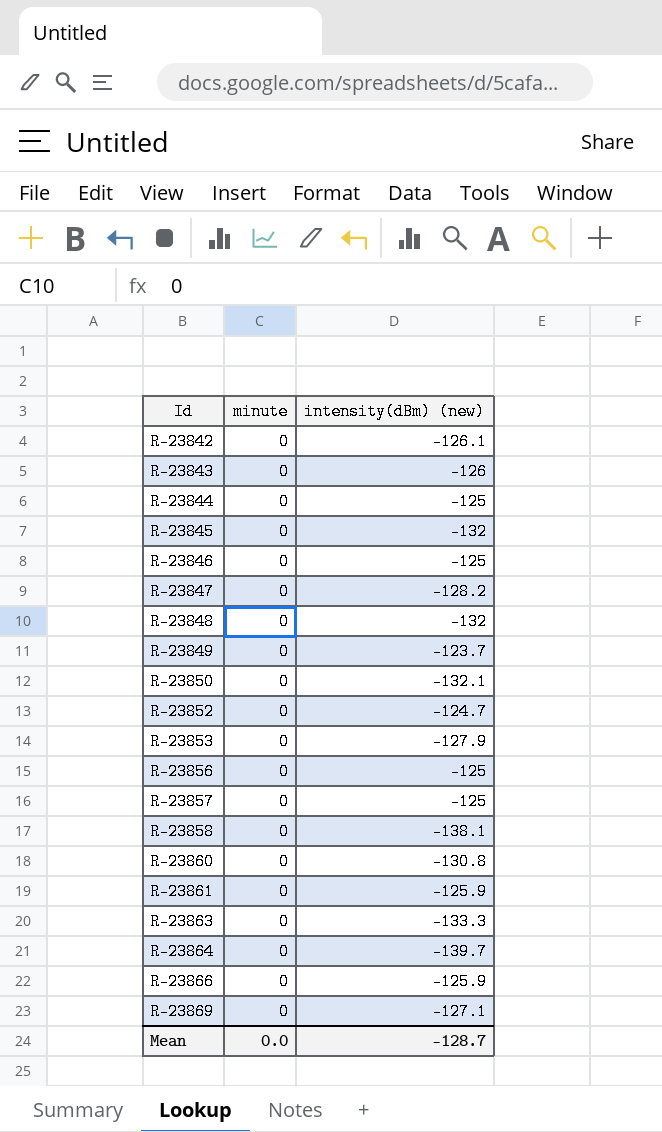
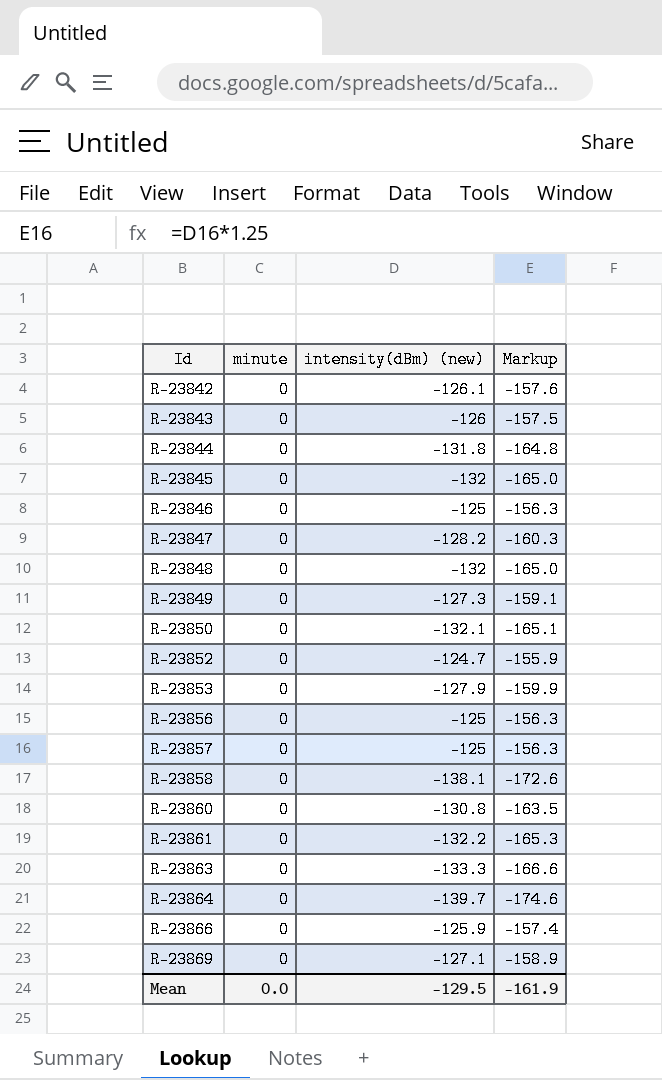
column Markup | formula: none -> [intensity(dBm) (new)] * 1.25
R-23844 | intensity(dBm) (new): -125 -> -131.8
R-23849 | intensity(dBm) (new): -123.7 -> -127.3
R-23861 | intensity(dBm) (new): -125.9 -> -132.2
Mean | intensity(dBm) (new): -128.7 -> -129.5

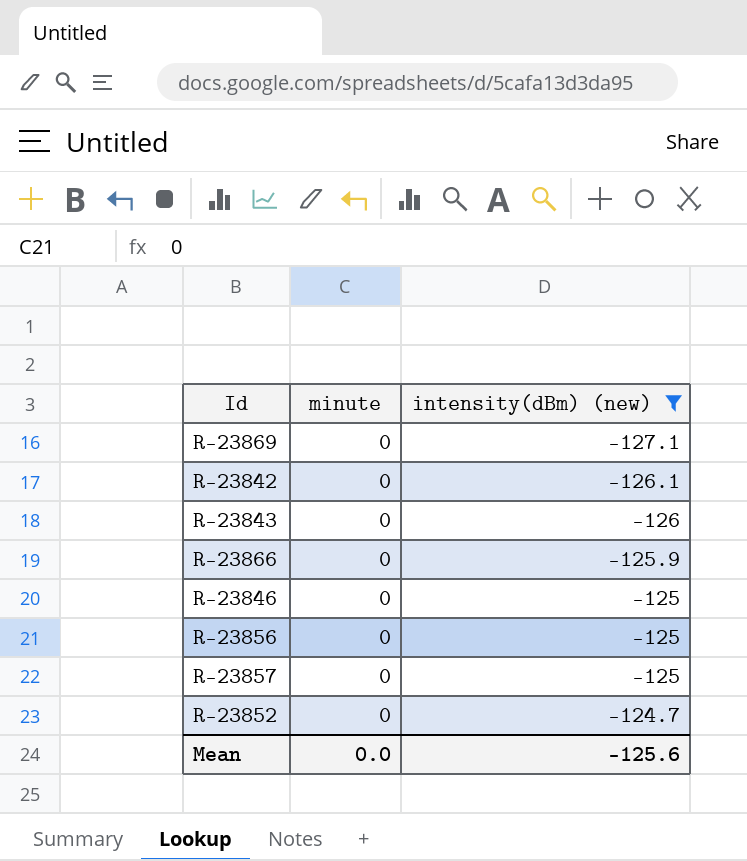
filter: none -> intensity(dBm) (new) >= -127.1
row order: Id ascending -> intensity(dBm) (new) ascending
column Markup | formula: [intensity(dBm) (new)] * 1.25 -> none
Mean | intensity(dBm) (new): -129.5 -> -125.6

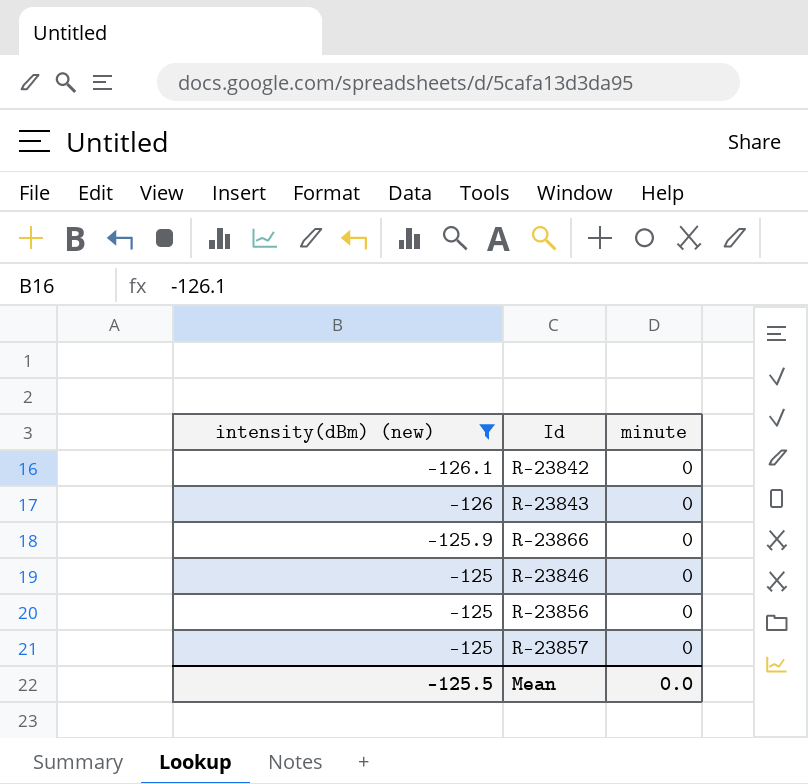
column intensity(dBm) (new) | position: 3 -> 1
row R-23869: 0 | -127.1 -> none
row R-23852: 0 | -124.7 -> none
Mean | intensity(dBm) (new): -125.6 -> -125.5

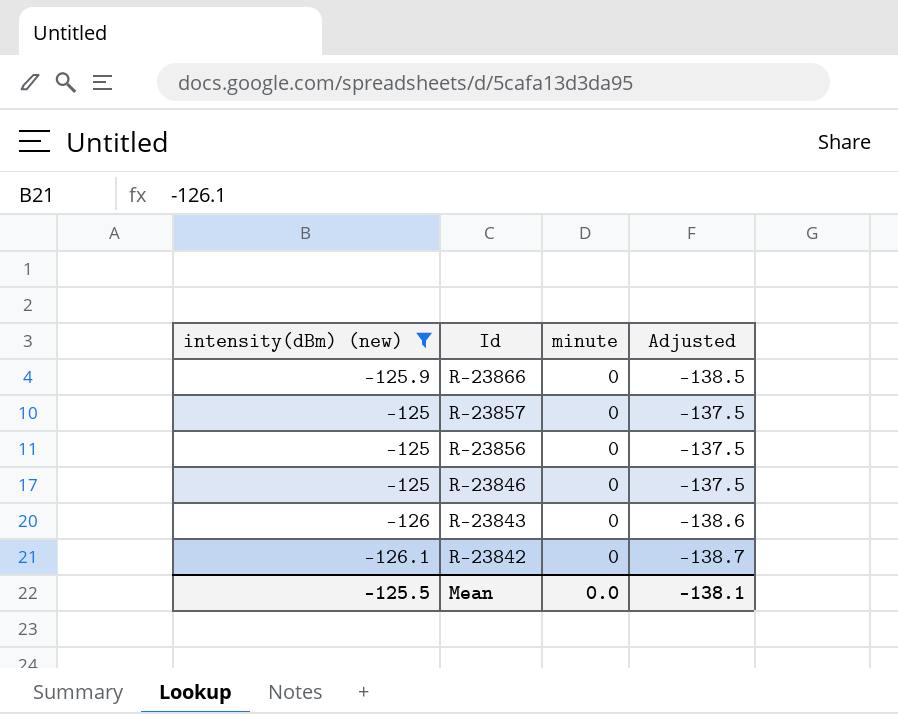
row order: intensity(dBm) (new) ascending -> Id descending
column Adjusted | formula: none -> [intensity(dBm) (new)] * 1.1

